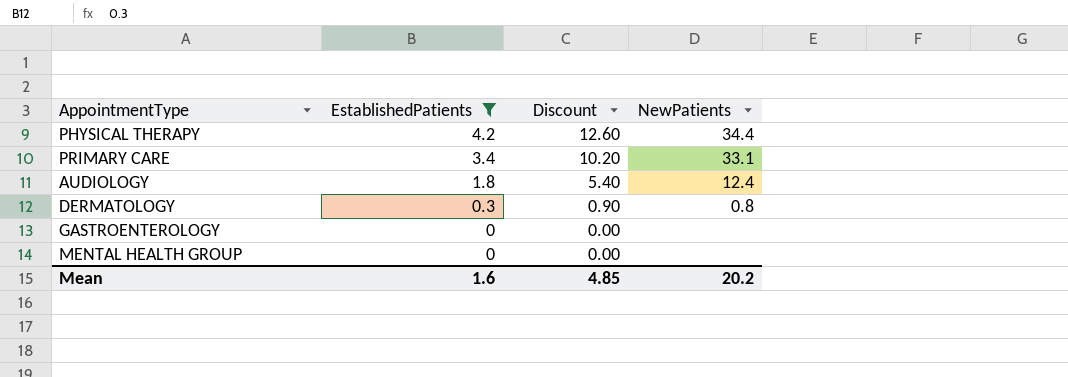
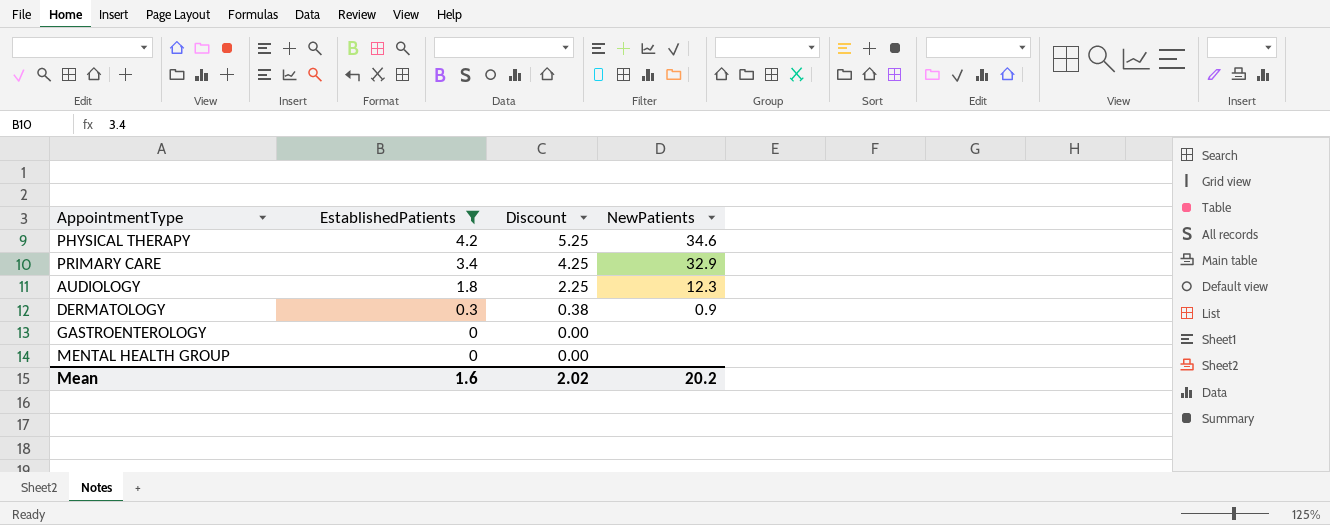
column Discount | formula: [EstablishedPatients] * 3 -> [EstablishedPatients] * 1.25
PHYSICAL THERAPY | NewPatients: 34.4 -> 34.6
PRIMARY CARE | NewPatients: 33.1 -> 32.9
AUDIOLOGY | NewPatients: 12.4 -> 12.3
DERMATOLOGY | NewPatients: 0.8 -> 0.9
Mean | Discount: 4.85 -> 2.02

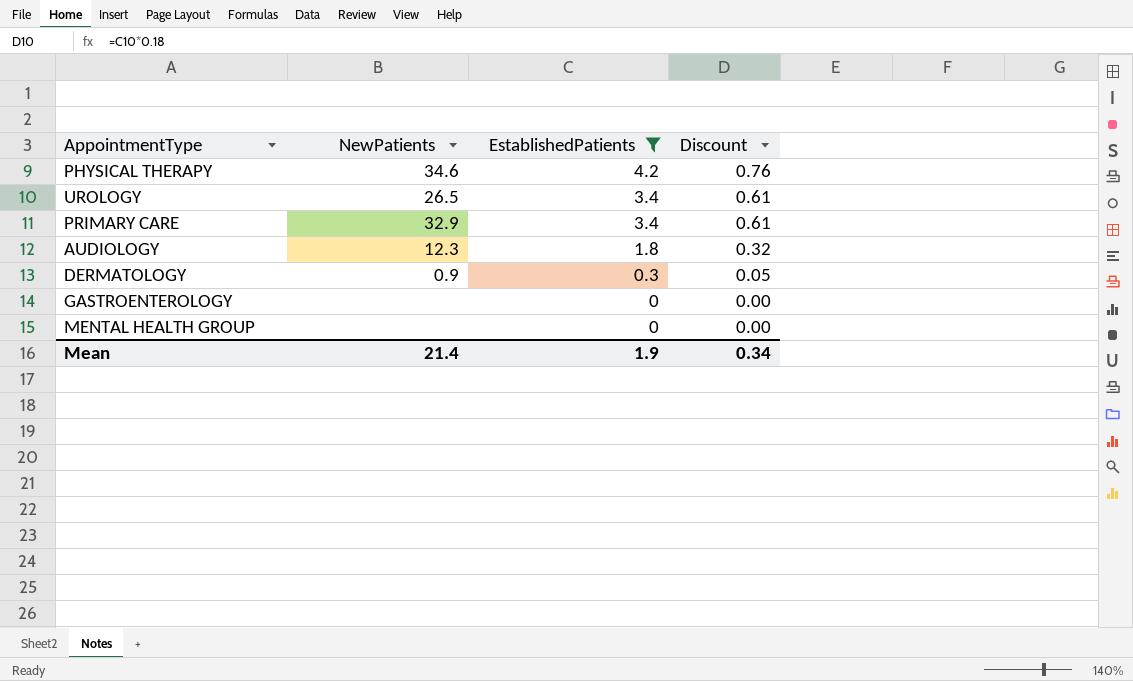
column NewPatients | position: 4 -> 2
column Discount | formula: [EstablishedPatients] * 1.25 -> [EstablishedPatients] * 0.18
row UROLOGY: none -> 26.5 | 3.4 | 0.61
Mean | NewPatients: 20.2 -> 21.4
Mean | EstablishedPatients: 1.6 -> 1.9
Mean | Discount: 2.02 -> 0.34

